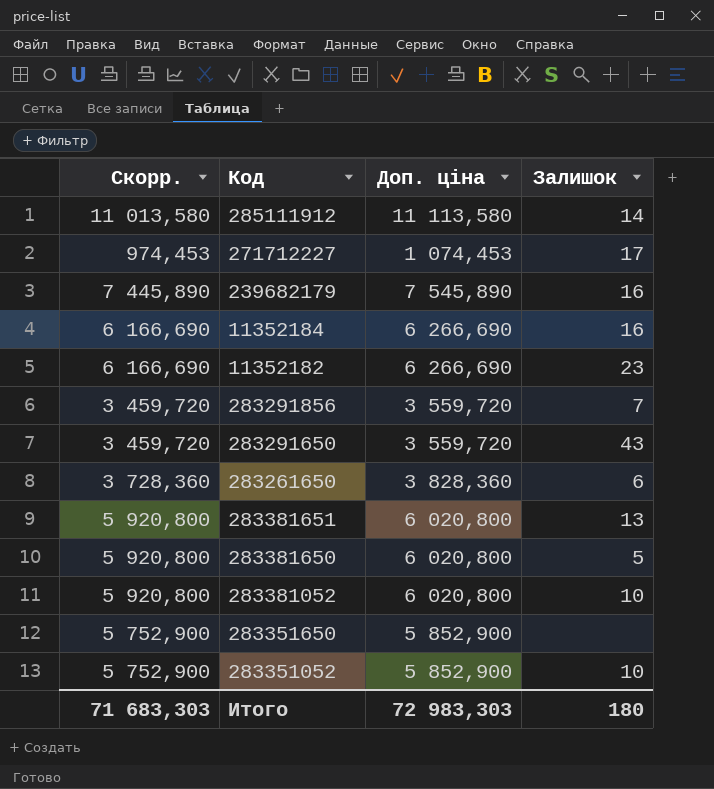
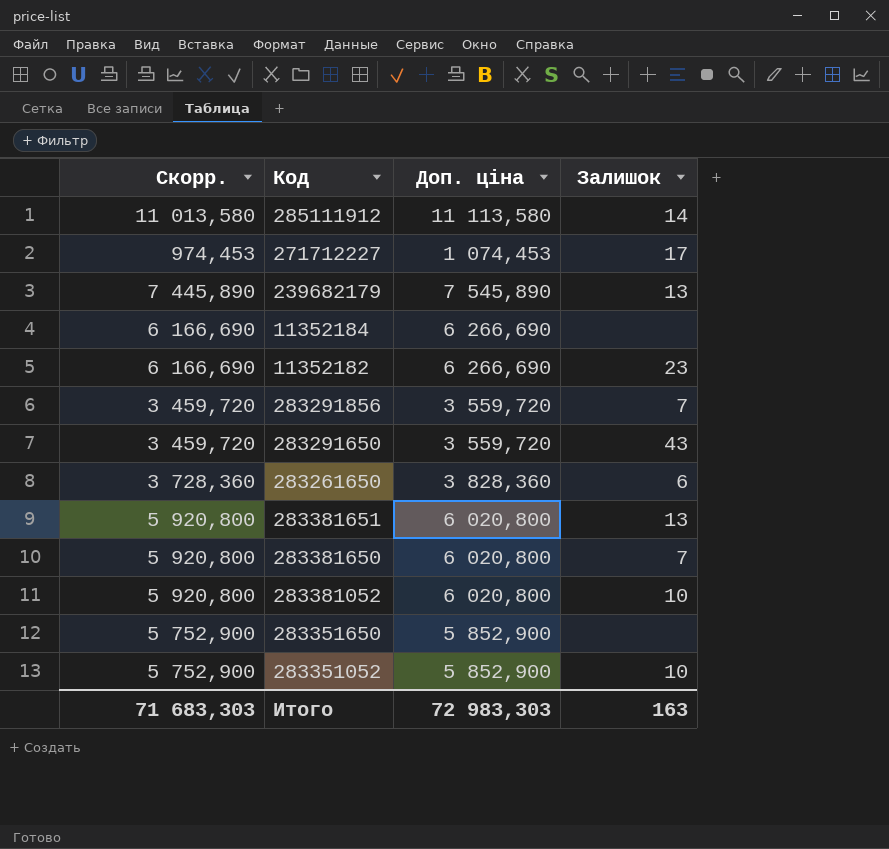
239682179 | Залишок: 16 -> 13
11352184 | Залишок: 16 -> none
283381650 | Залишок: 5 -> 7
Итого | Залишок: 180 -> 163

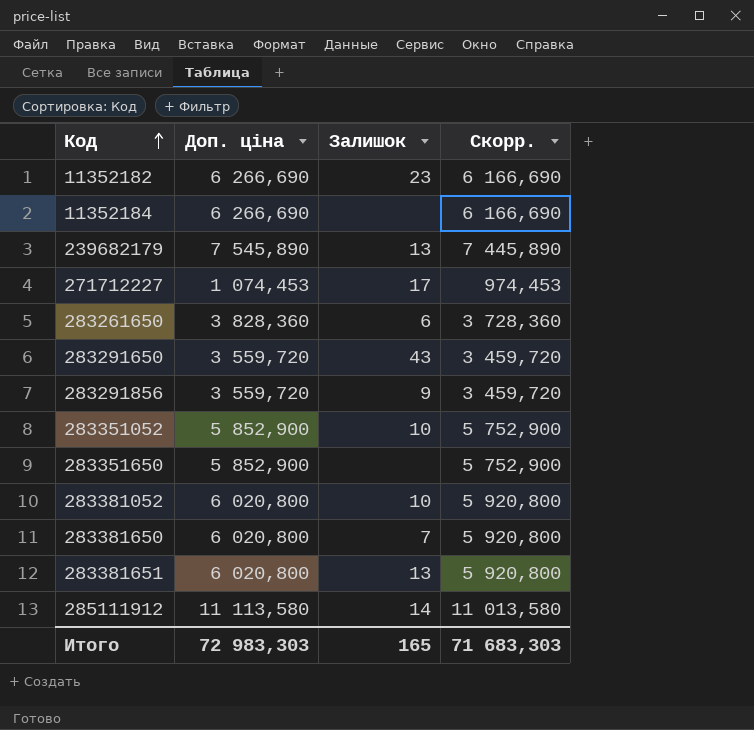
row order: none -> Код ascending
column Скорр. | position: 1 -> 4
283291856 | Залишок: 7 -> 9
Итого | Залишок: 163 -> 165

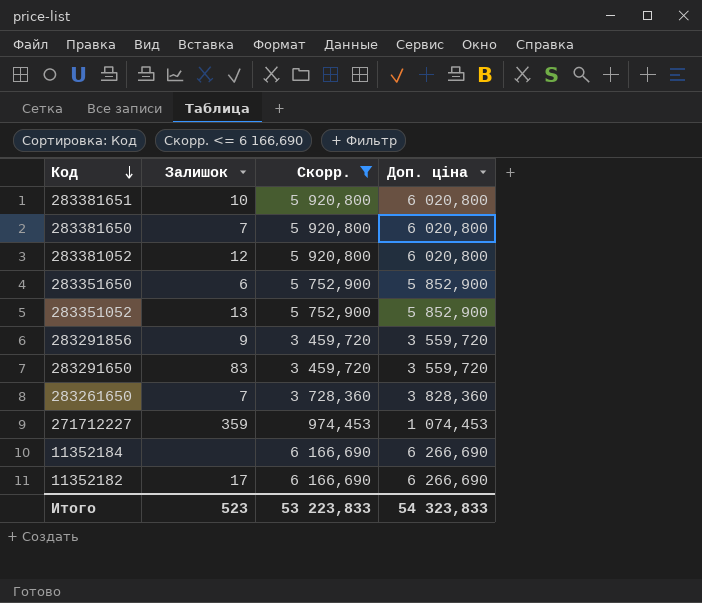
filter: none -> Скорр. <= 6 166,690
row order: Код ascending -> Код descending
column Доп. ціна | position: 2 -> 4
283381651 | Залишок: 13 -> 10
283381052 | Залишок: 10 -> 12
283351650 | Залишок: none -> 6
283351052 | Залишок: 10 -> 13
283291650 | Залишок: 43 -> 83
283261650 | Залишок: 6 -> 7
271712227 | Залишок: 17 -> 359
11352182 | Залишок: 23 -> 17
Итого | Залишок: 165 -> 523
Итого | Скорр.: 71 683,303 -> 53 223,833
Итого | Доп. ціна: 72 983,303 -> 54 323,833

